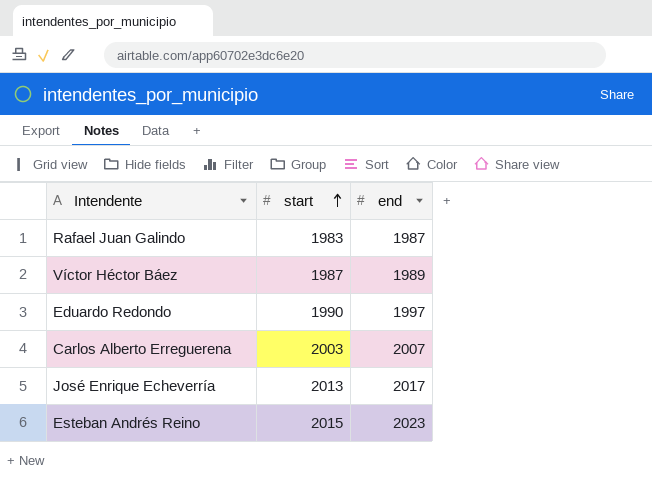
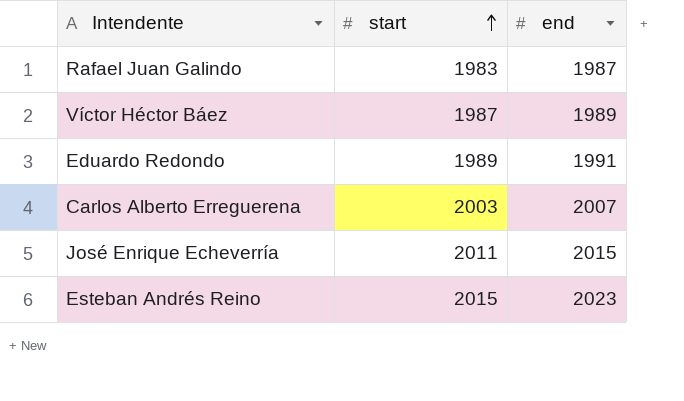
Eduardo Redondo | start: 1990 -> 1989
Eduardo Redondo | end: 1997 -> 1991
José Enrique Echeverría | start: 2013 -> 2011
José Enrique Echeverría | end: 2017 -> 2015

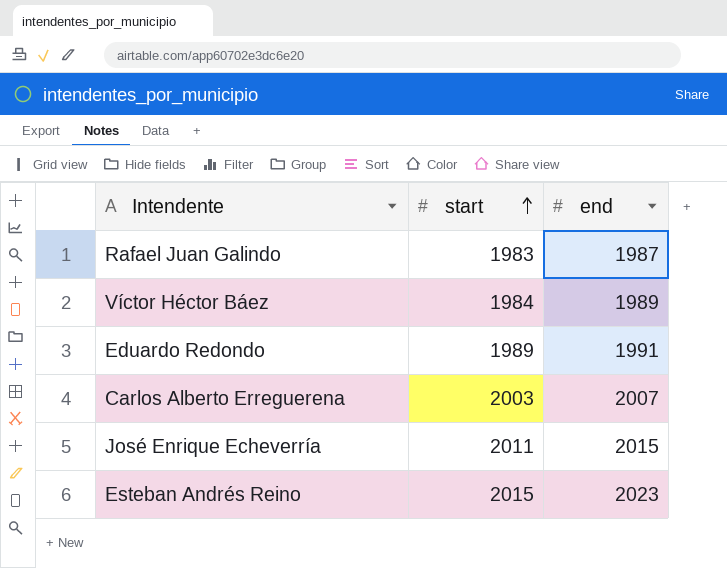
Víctor Héctor Báez | start: 1987 -> 1984

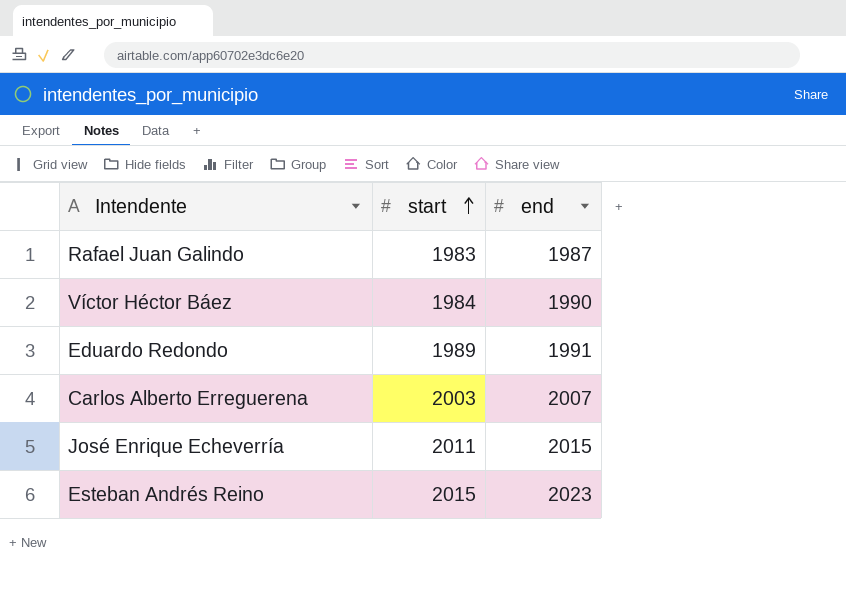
Víctor Héctor Báez | end: 1989 -> 1990

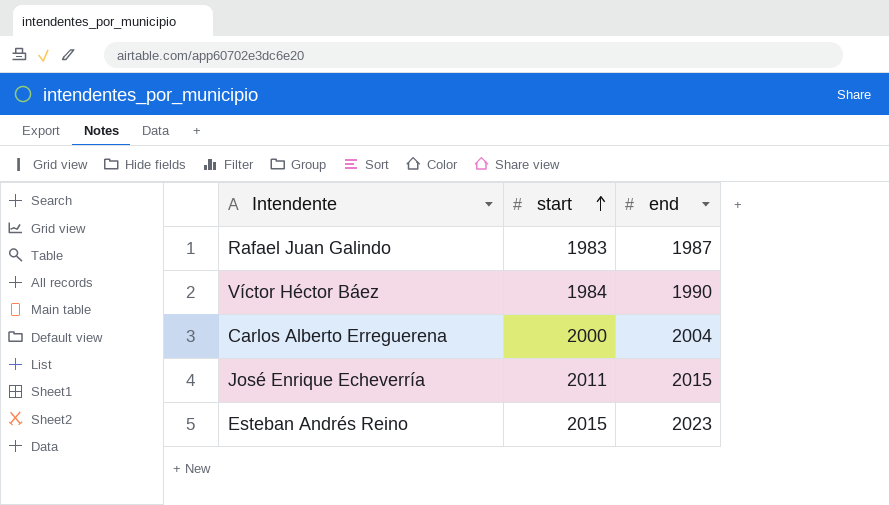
row Eduardo Redondo: 1989 | 1991 -> none
Carlos Alberto Erreguerena | start: 2003 -> 2000
Carlos Alberto Erreguerena | end: 2007 -> 2004

